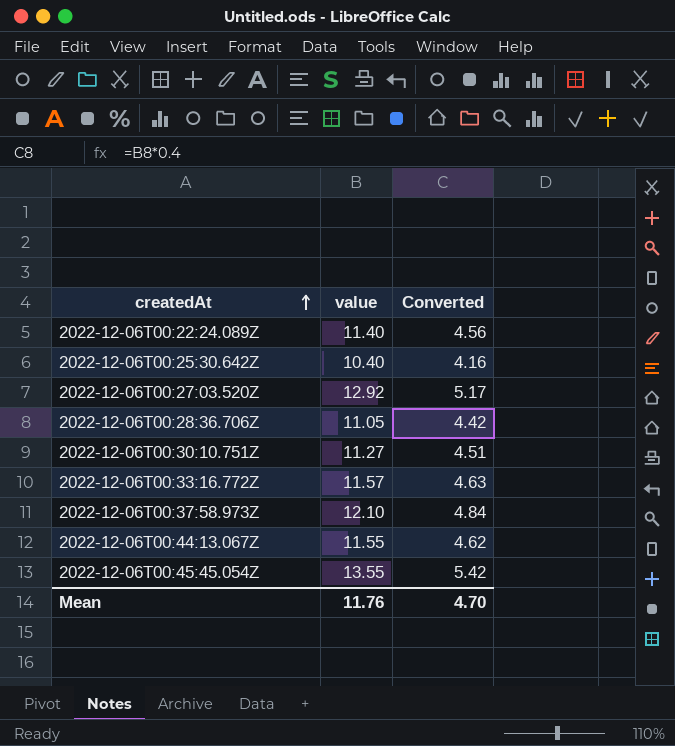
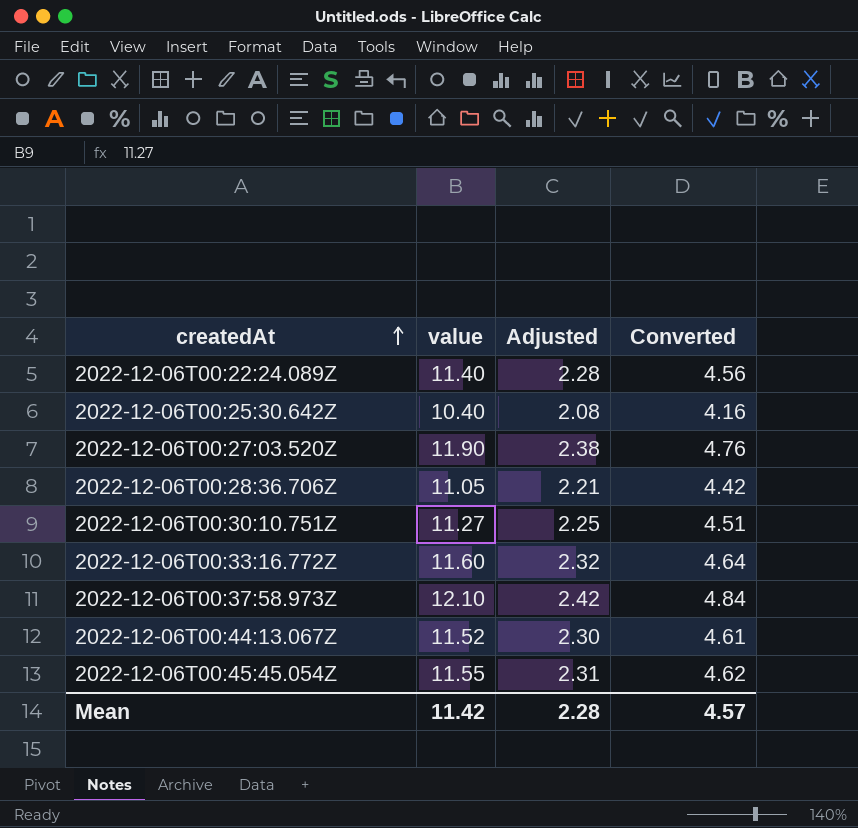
column Adjusted | formula: none -> [value] * 0.2
2022-12-06T00:27:03.520Z | value: 12.92 -> 11.90
2022-12-06T00:27:03.520Z | Converted: 5.17 -> 4.76
2022-12-06T00:33:16.772Z | value: 11.57 -> 11.60
2022-12-06T00:33:16.772Z | Converted: 4.63 -> 4.64
2022-12-06T00:44:13.067Z | value: 11.55 -> 11.52
2022-12-06T00:44:13.067Z | Converted: 4.62 -> 4.61
2022-12-06T00:45:45.054Z | value: 13.55 -> 11.55
2022-12-06T00:45:45.054Z | Converted: 5.42 -> 4.62
Mean | value: 11.76 -> 11.42
Mean | Converted: 4.70 -> 4.57

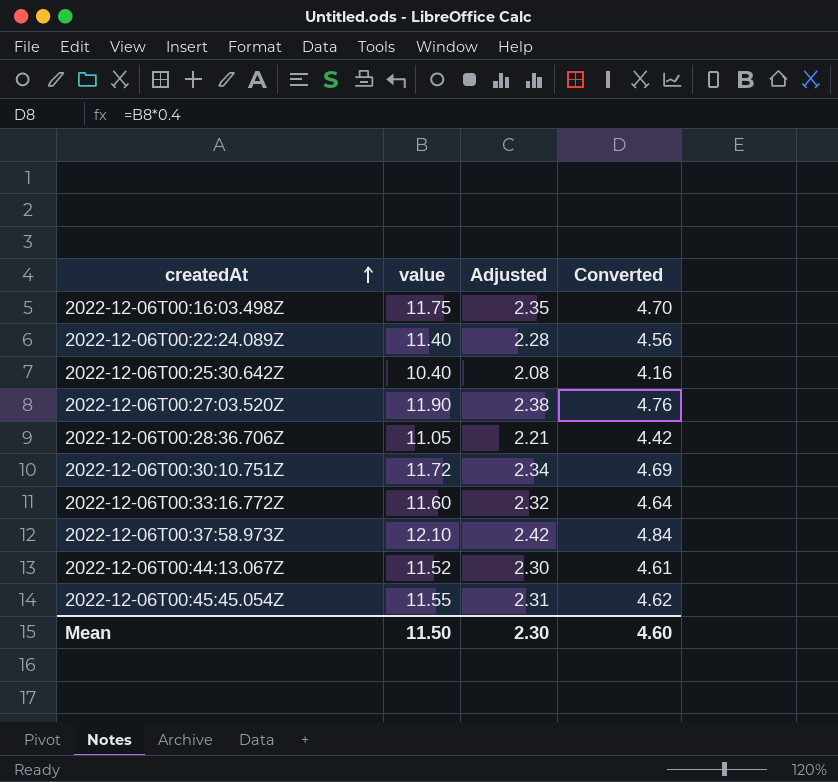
row 2022-12-06T00:16:03.498Z: none -> 11.75 | 2.35 | 4.70
2022-12-06T00:30:10.751Z | value: 11.27 -> 11.72
2022-12-06T00:30:10.751Z | Adjusted: 2.25 -> 2.34
2022-12-06T00:30:10.751Z | Converted: 4.51 -> 4.69
Mean | value: 11.42 -> 11.50
Mean | Adjusted: 2.28 -> 2.30
Mean | Converted: 4.57 -> 4.60

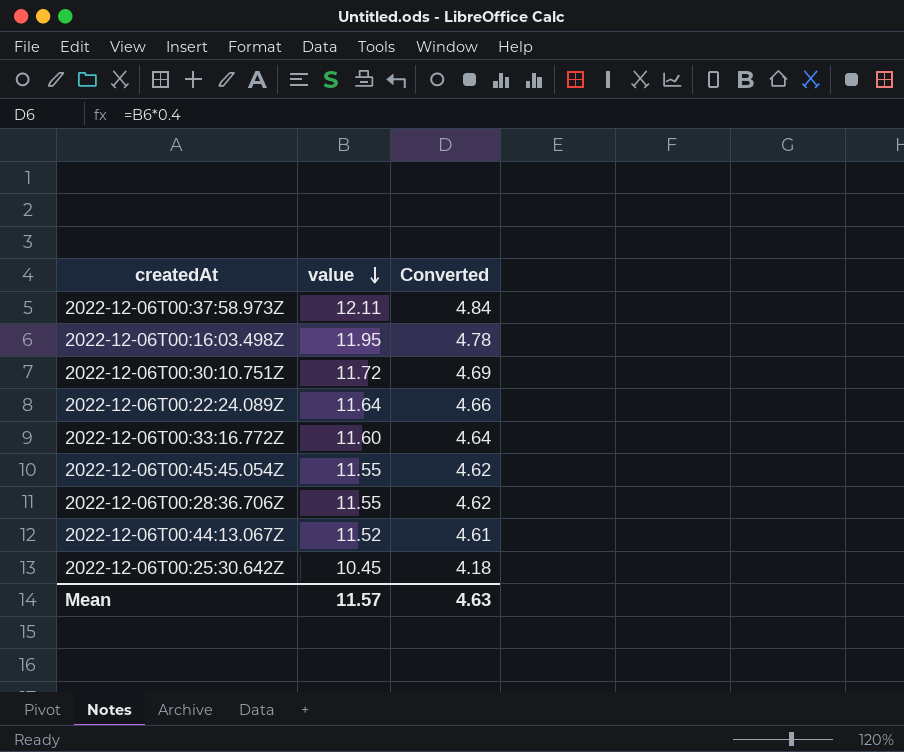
row order: createdAt ascending -> value descending
column Adjusted | formula: [value] * 0.2 -> none
row 2022-12-06T00:27:03.520Z: 11.90 | 2.38 | 4.76 -> none
2022-12-06T00:37:58.973Z | value: 12.10 -> 12.11
2022-12-06T00:16:03.498Z | value: 11.75 -> 11.95
2022-12-06T00:16:03.498Z | Converted: 4.70 -> 4.78
2022-12-06T00:22:24.089Z | value: 11.40 -> 11.64
2022-12-06T00:22:24.089Z | Converted: 4.56 -> 4.66
2022-12-06T00:28:36.706Z | value: 11.05 -> 11.55
2022-12-06T00:28:36.706Z | Converted: 4.42 -> 4.62
2022-12-06T00:25:30.642Z | value: 10.40 -> 10.45
2022-12-06T00:25:30.642Z | Converted: 4.16 -> 4.18
Mean | value: 11.50 -> 11.57
Mean | Converted: 4.60 -> 4.63

